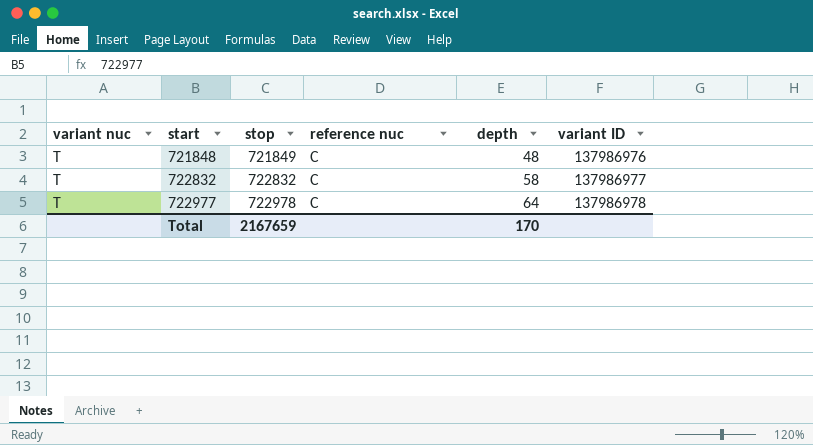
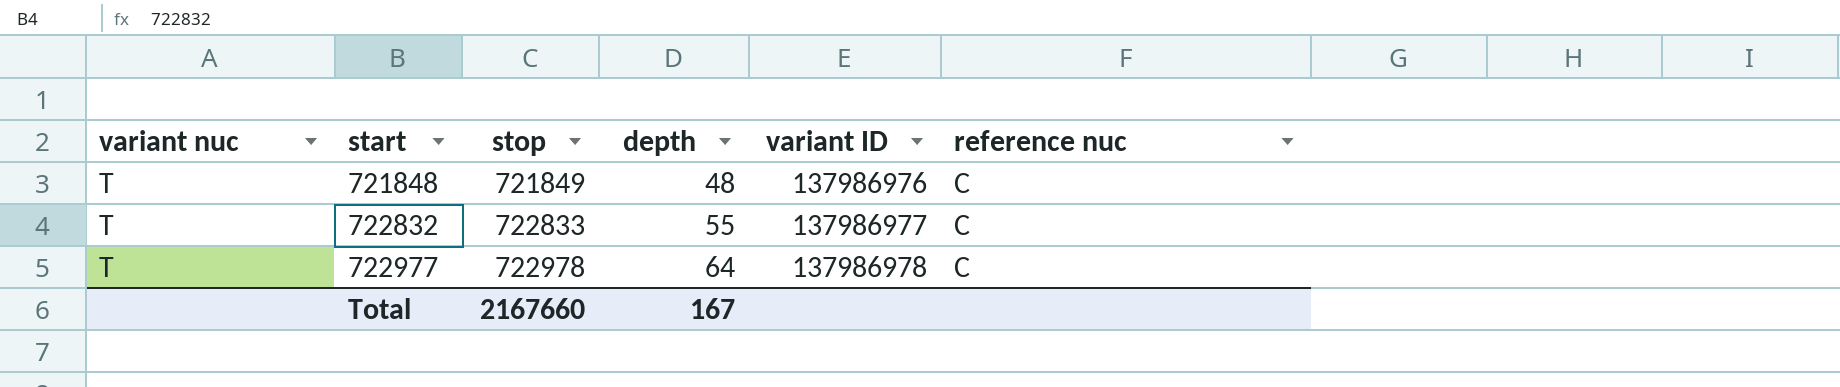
column reference nuc | position: 4 -> 6
722832 | stop: 722832 -> 722833
722832 | depth: 58 -> 55
Total | stop: 2167659 -> 2167660
Total | depth: 170 -> 167

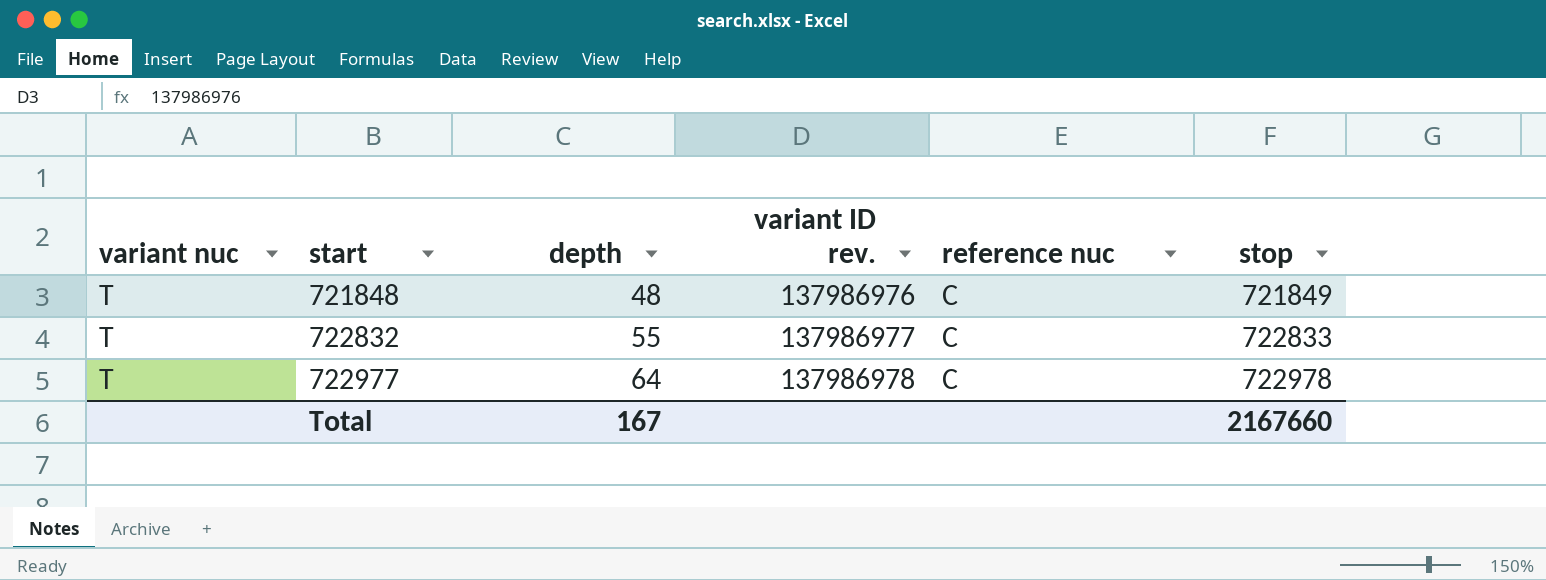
column name: variant ID -> variant ID rev.
column stop | position: 3 -> 6

